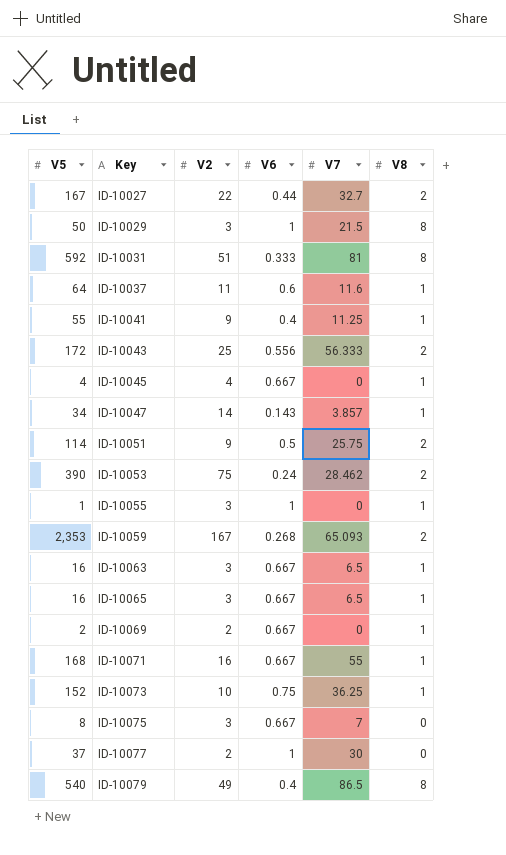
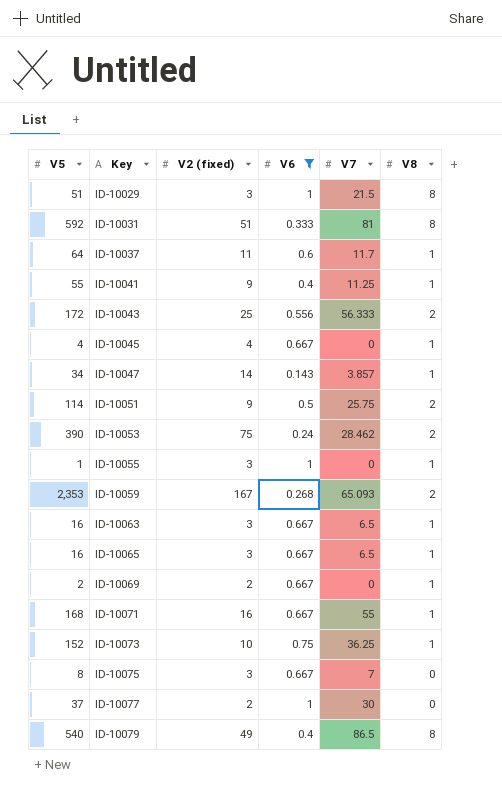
filter: none -> V6 != 0.44
column name: V2 -> V2 (fixed)
ID-10029 | V5: 50 -> 51
ID-10037 | V7: 11.6 -> 11.7

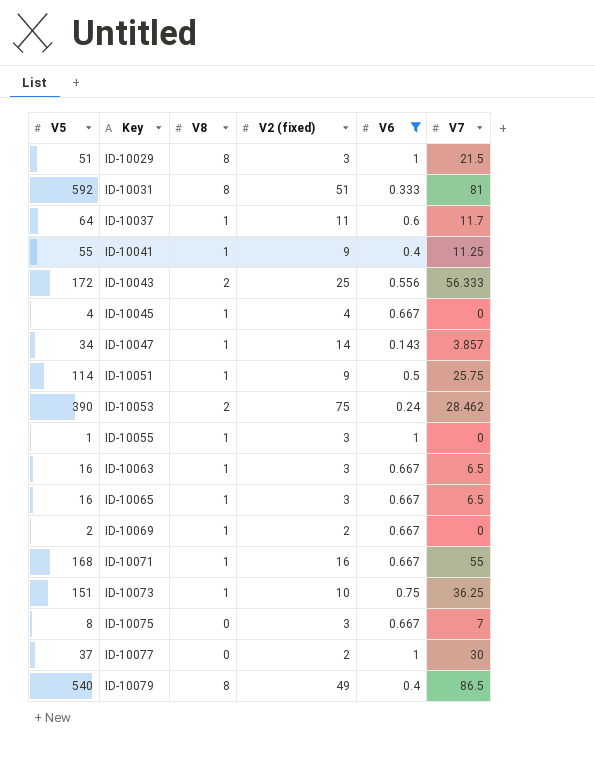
column V8 | position: 6 -> 3
row ID-10059: 2,353 | 167 | 0.268 | 65.093 | 2 -> none
ID-10051 | V8: 2 -> 1
ID-10073 | V5: 152 -> 151

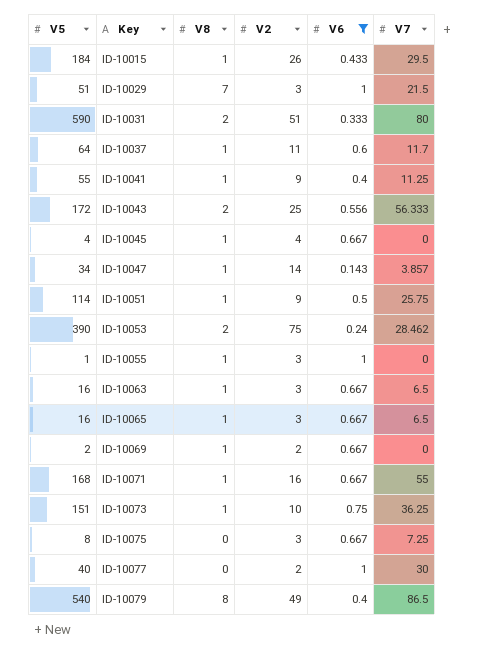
column name: V2 (fixed) -> V2
row ID-10015: none -> 184 | 1 | 26 | 0.433 | 29.5
ID-10029 | V8: 8 -> 7
ID-10031 | V5: 592 -> 590
ID-10031 | V8: 8 -> 2
ID-10031 | V7: 81 -> 80
ID-10075 | V7: 7 -> 7.25
ID-10077 | V5: 37 -> 40

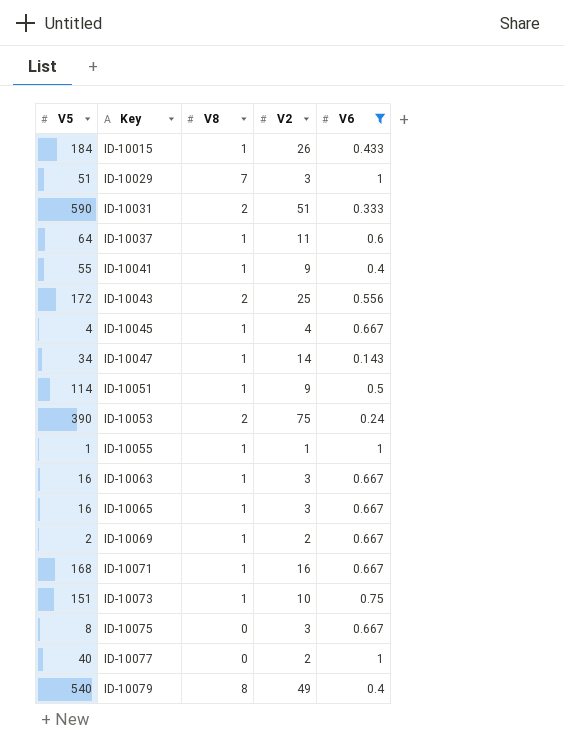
column V7 | position: 6 -> none
ID-10055 | V2: 3 -> 1

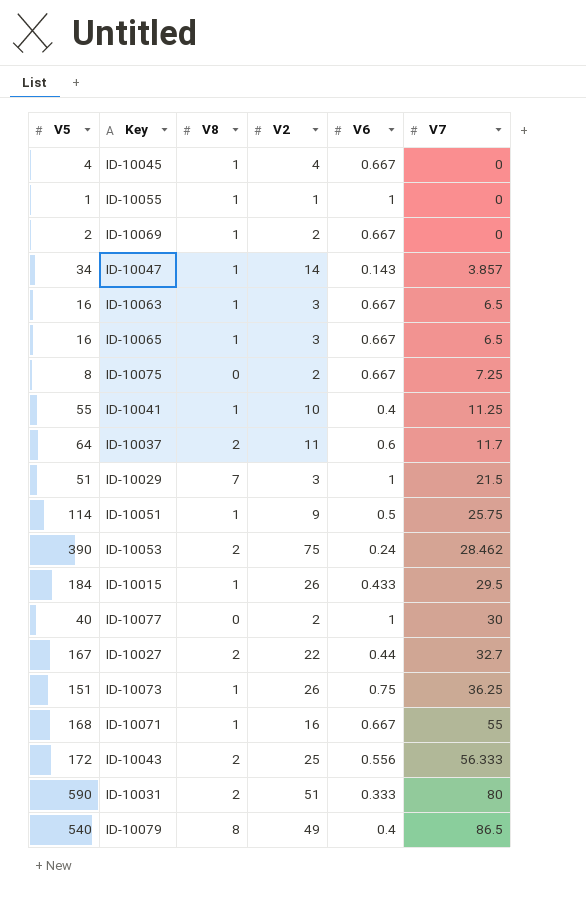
filter: V6 != 0.44 -> none
row order: Key ascending -> V7 ascending
column V7 | position: none -> 6
ID-10075 | V2: 3 -> 2
ID-10041 | V2: 9 -> 10
ID-10037 | V8: 1 -> 2
ID-10073 | V2: 10 -> 26

